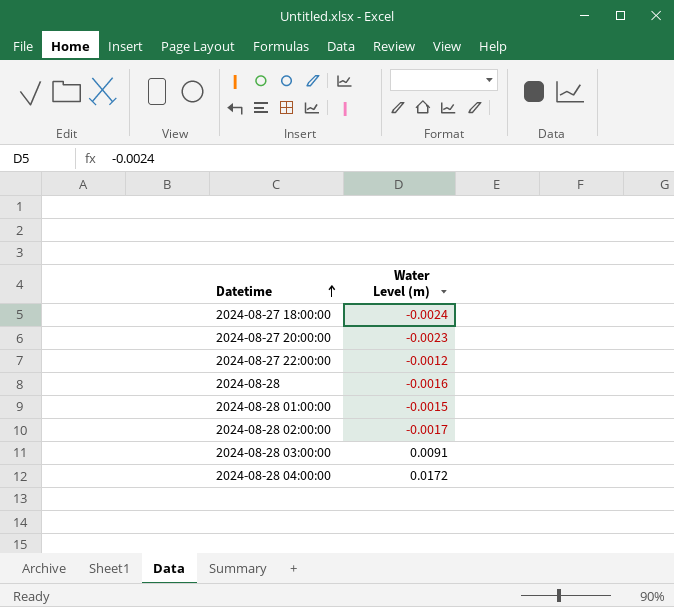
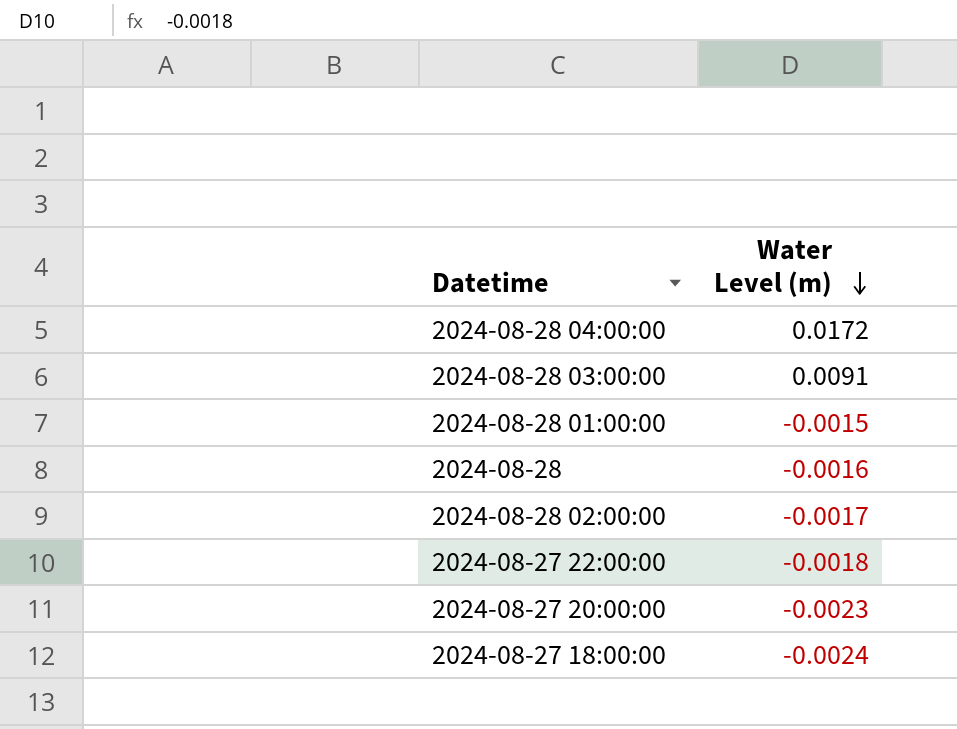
row order: Datetime ascending -> Water Level (m) descending
2024-08-27 22:00:00 | Water Level (m): -0.0012 -> -0.0018

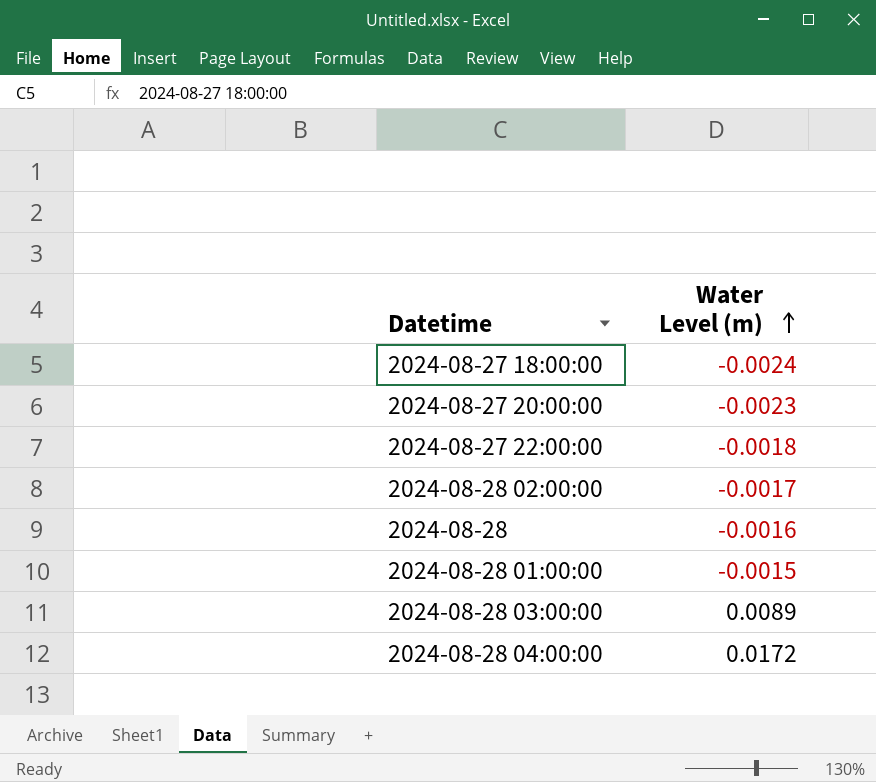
row order: Water Level (m) descending -> Water Level (m) ascending
2024-08-28 03:00:00 | Water Level (m): 0.0091 -> 0.0089

